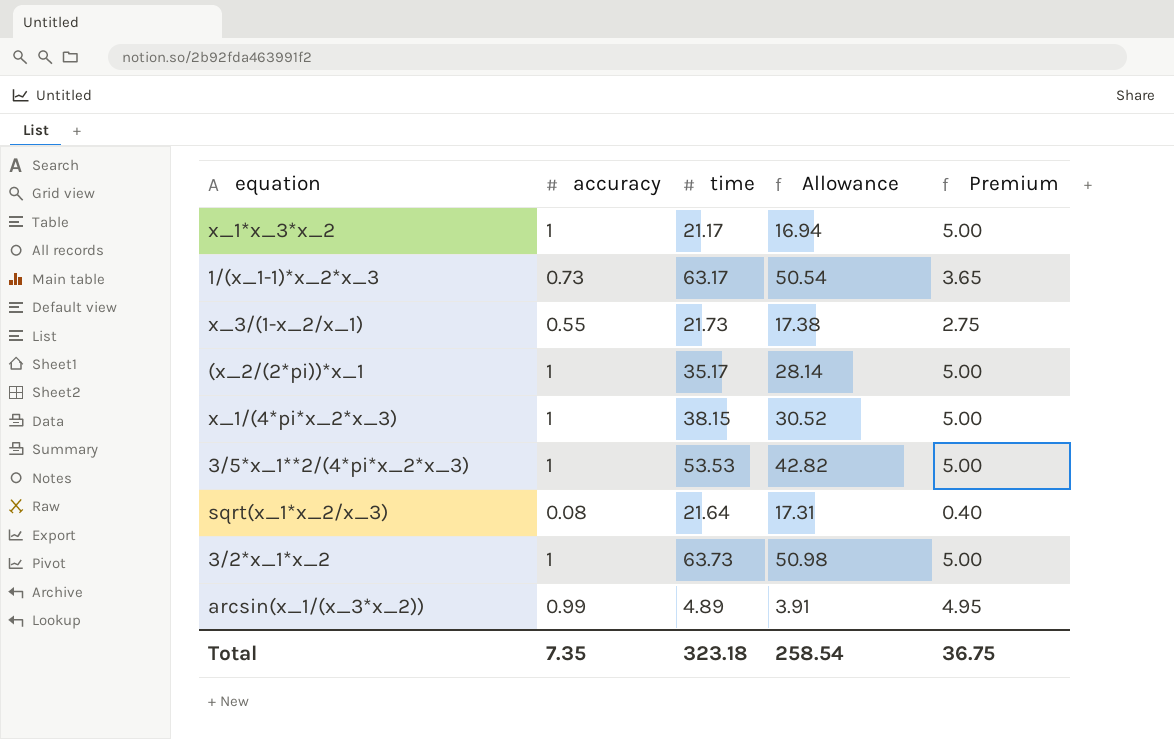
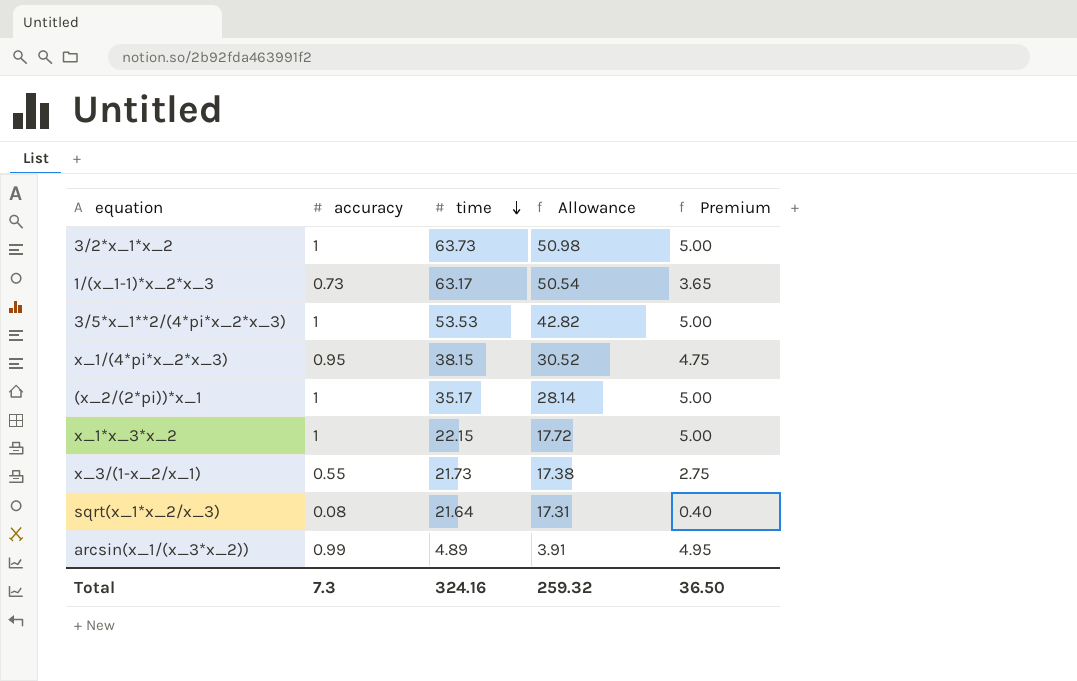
row order: none -> time descending
x_1/(4*pi*x_2*x_3) | accuracy: 1 -> 0.95
x_1/(4*pi*x_2*x_3) | Premium: 5.00 -> 4.75
x_1*x_3*x_2 | time: 21.17 -> 22.15
x_1*x_3*x_2 | Allowance: 16.94 -> 17.72
Total | accuracy: 7.35 -> 7.3
Total | time: 323.18 -> 324.16
Total | Allowance: 258.54 -> 259.32
Total | Premium: 36.75 -> 36.50

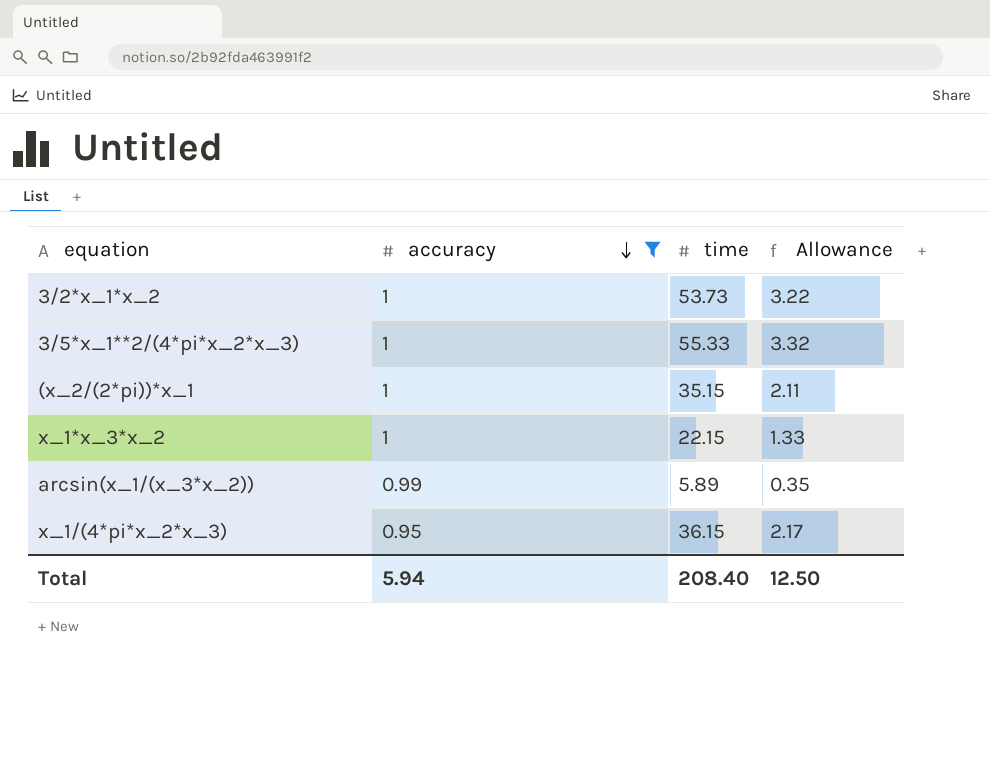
filter: none -> accuracy >= 0.95
row order: time descending -> accuracy descending
column Premium | formula: [accuracy] * 5 -> none
column Allowance | formula: [time] * 0.8 -> [time] * 0.06
3/2*x_1*x_2 | time: 63.73 -> 53.73
3/5*x_1**2/(4*pi*x_2*x_3) | time: 53.53 -> 55.33
(x_2/(2*pi))*x_1 | time: 35.17 -> 35.15
arcsin(x_1/(x_3*x_2)) | time: 4.89 -> 5.89
x_1/(4*pi*x_2*x_3) | time: 38.15 -> 36.15
Total | accuracy: 7.3 -> 5.94
Total | time: 324.16 -> 208.40
Total | Allowance: 259.32 -> 12.50

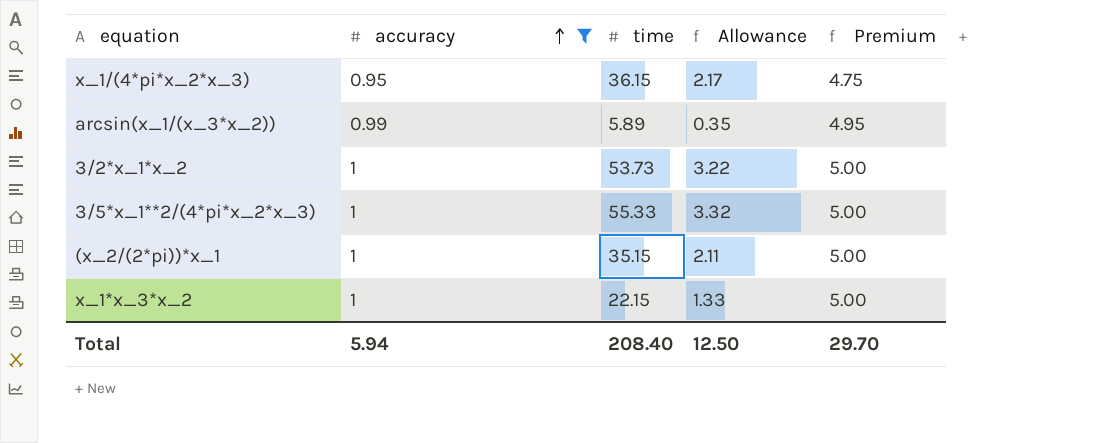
row order: accuracy descending -> accuracy ascending
column Premium | formula: none -> [accuracy] * 5

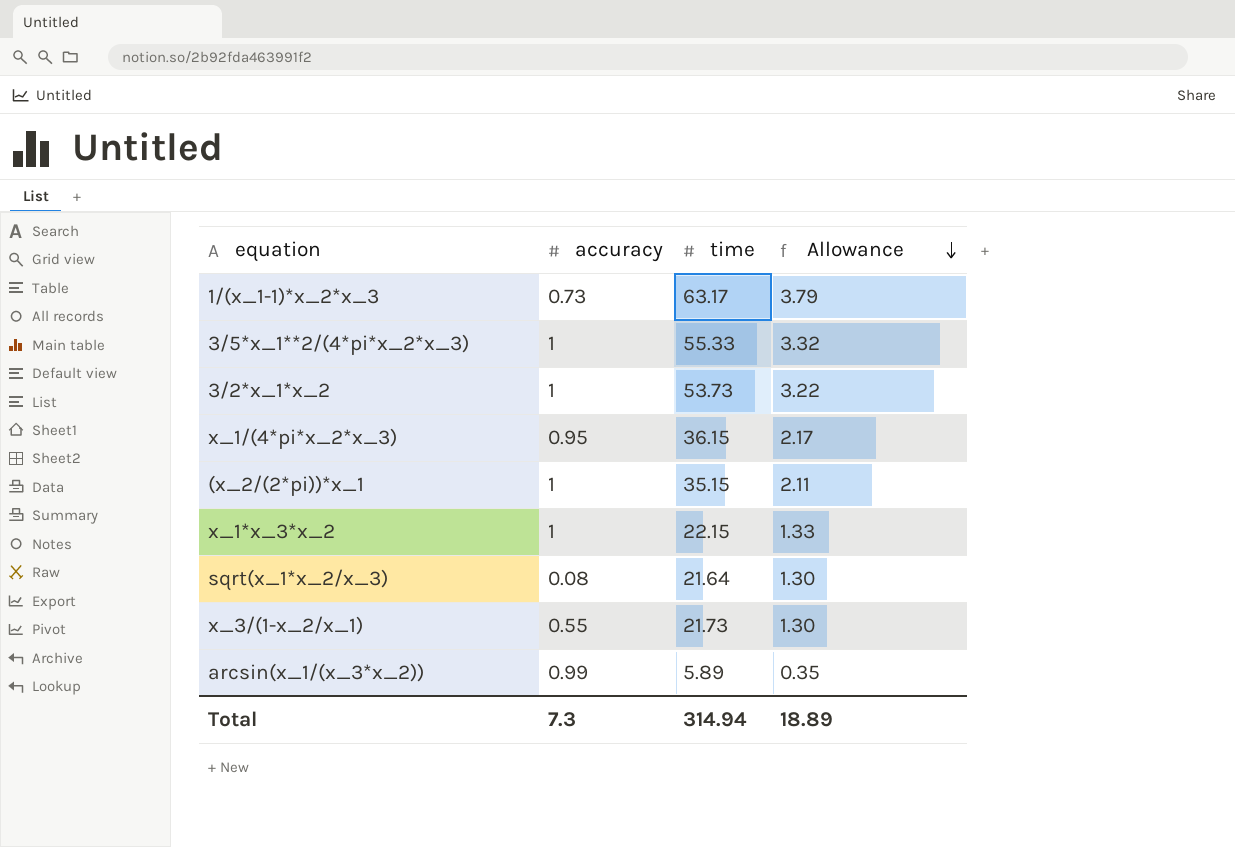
filter: accuracy >= 0.95 -> none
row order: accuracy ascending -> Allowance descending
column Premium | formula: [accuracy] * 5 -> none
Total | accuracy: 5.94 -> 7.3
Total | time: 208.40 -> 314.94
Total | Allowance: 12.50 -> 18.89

